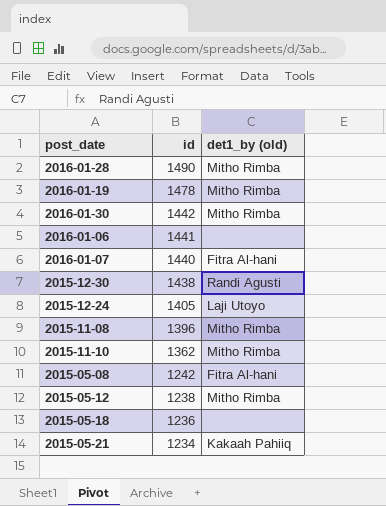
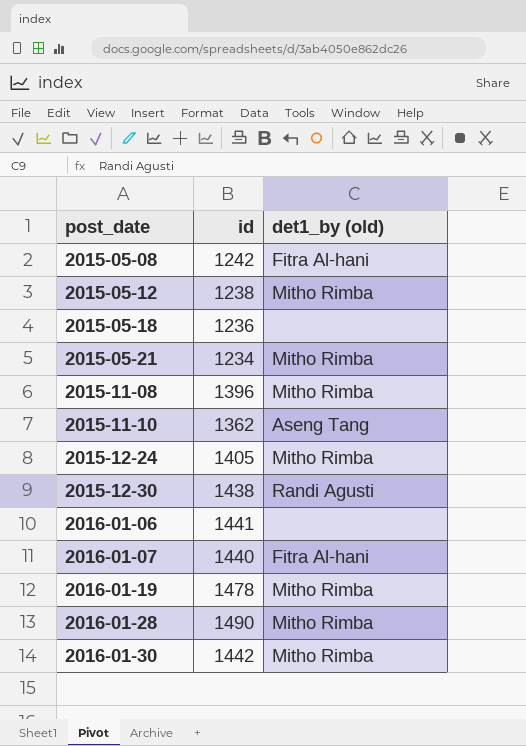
row order: id descending -> post_date ascending
2015-05-21 | det1_by (old): Kakaah Pahiiq -> Mitho Rimba
2015-11-10 | det1_by (old): Mitho Rimba -> Aseng Tang
2015-12-24 | det1_by (old): Laji Utoyo -> Mitho Rimba

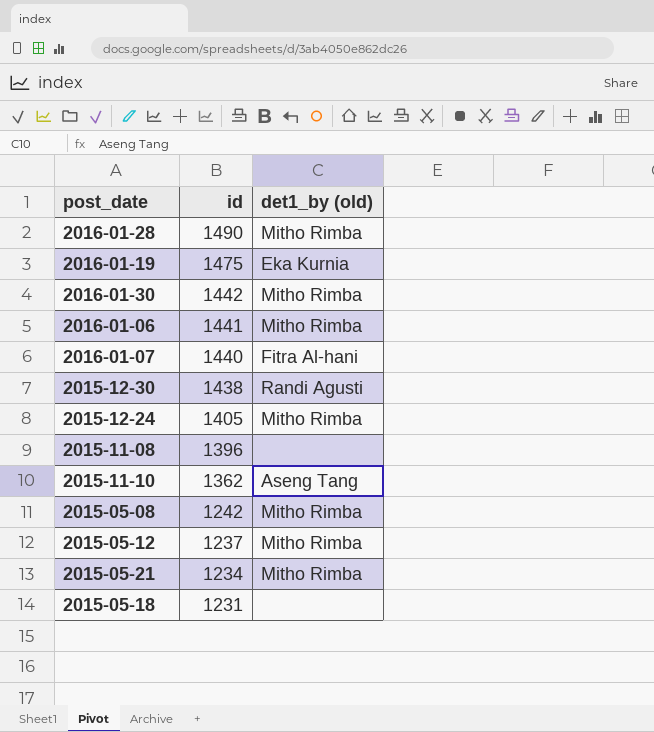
row order: post_date ascending -> id descending
2016-01-19 | id: 1478 -> 1475
2016-01-19 | det1_by (old): Mitho Rimba -> Eka Kurnia
2016-01-06 | det1_by (old): none -> Mitho Rimba
2015-11-08 | det1_by (old): Mitho Rimba -> none
2015-05-08 | det1_by (old): Fitra Al-hani -> Mitho Rimba
2015-05-12 | id: 1238 -> 1237
2015-05-18 | id: 1236 -> 1231

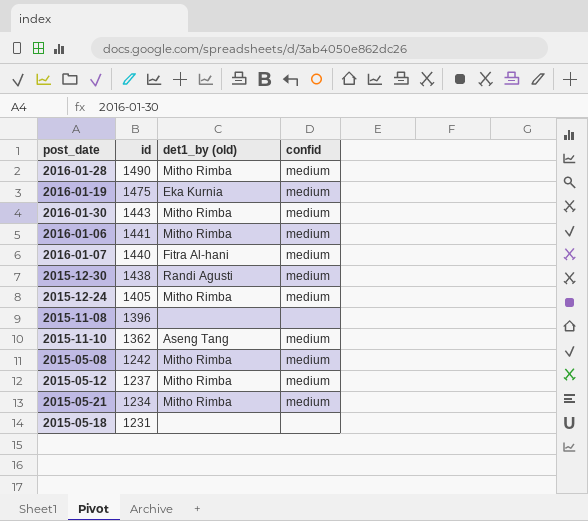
column confid | position: none -> 4
2016-01-30 | id: 1442 -> 1443

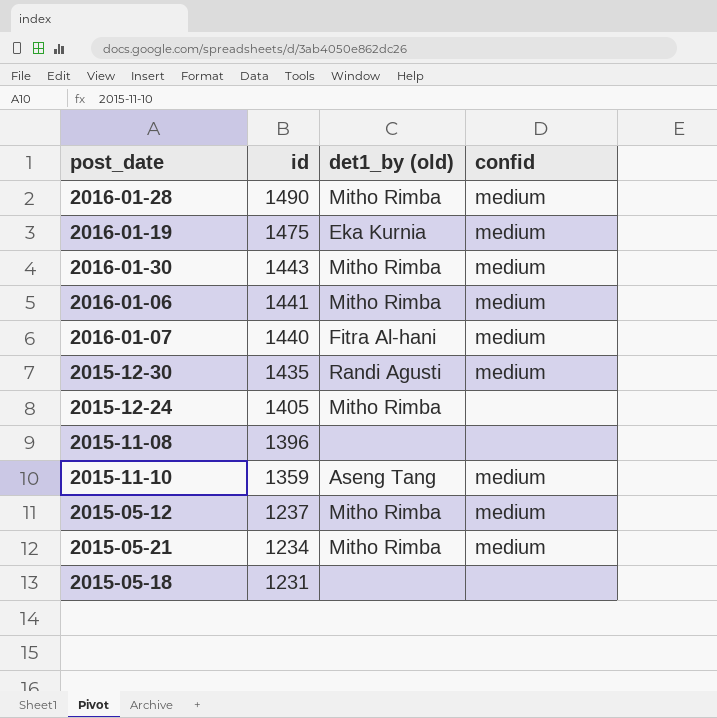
row 2015-05-08: 1242 | Mitho Rimba | medium -> none
2015-12-30 | id: 1438 -> 1435
2015-12-24 | confid: medium -> none
2015-11-10 | id: 1362 -> 1359

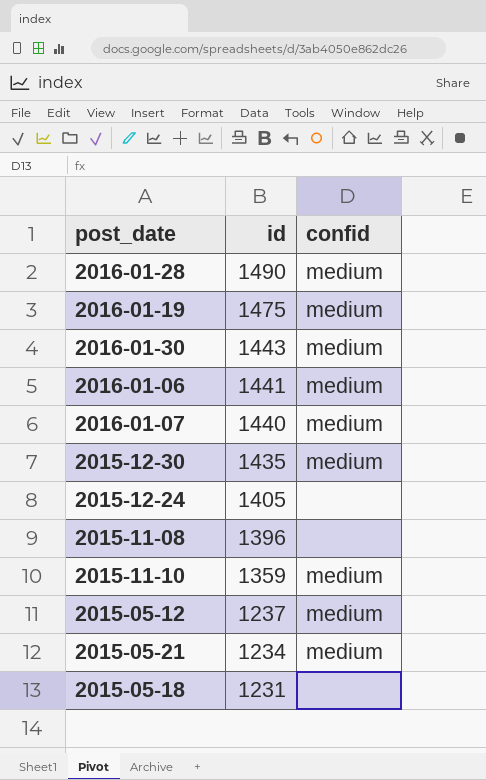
column det1_by (old) | position: 3 -> none

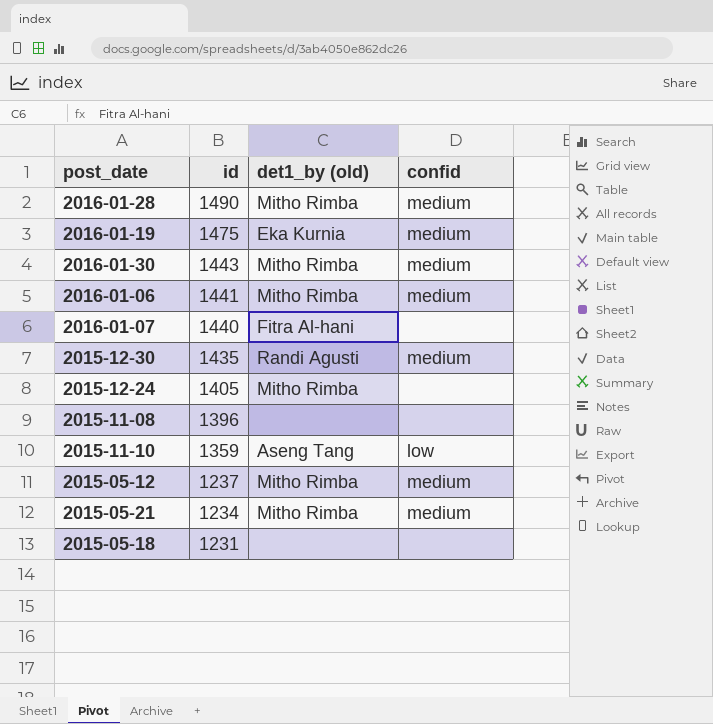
column det1_by (old) | position: none -> 3
2016-01-07 | confid: medium -> none
2015-11-10 | confid: medium -> low

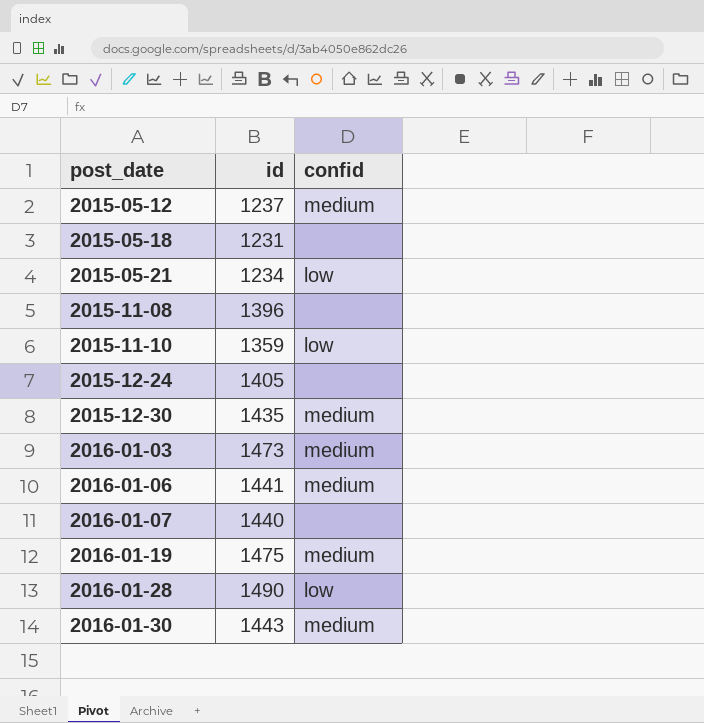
row order: id descending -> post_date ascending
column det1_by (old) | position: 3 -> none
2015-05-21 | confid: medium -> low
row 2016-01-03: none -> 1473 | medium
2016-01-28 | confid: medium -> low

